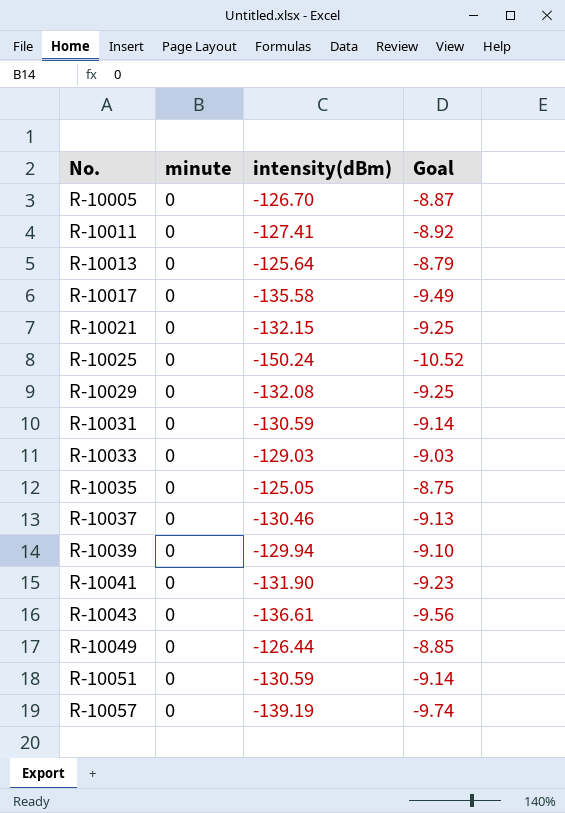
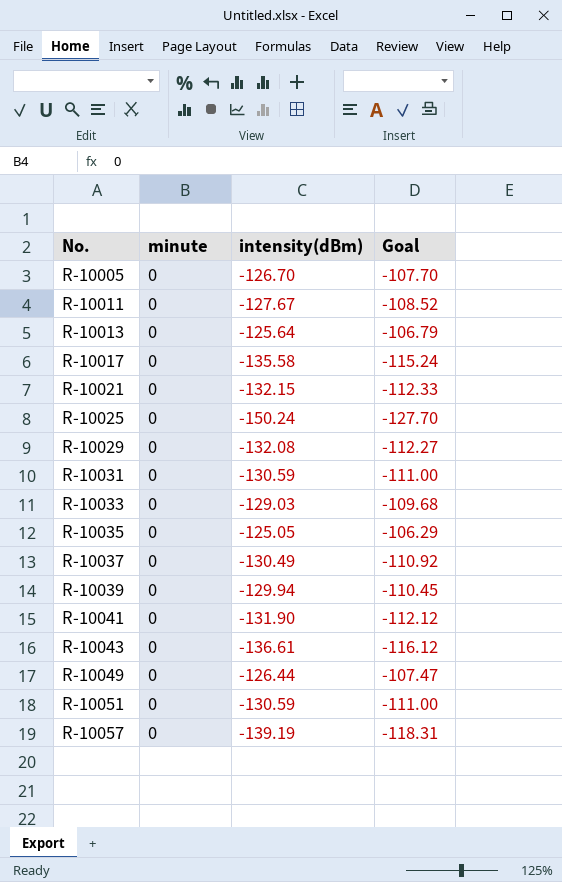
column Goal | formula: [intensity(dBm)] * 0.07 -> [intensity(dBm)] * 0.85
R-10011 | intensity(dBm): -127.41 -> -127.67
R-10037 | intensity(dBm): -130.46 -> -130.49

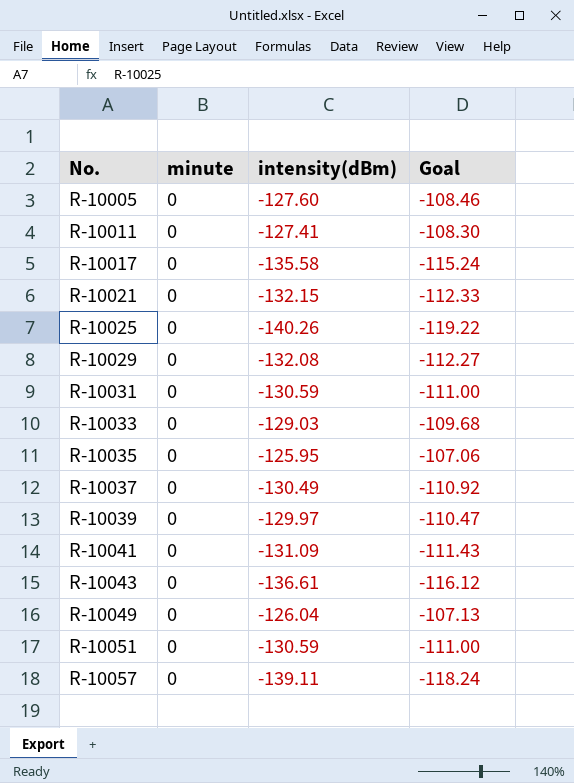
row R-10013: 0 | -125.64 | -106.79 -> none
R-10005 | intensity(dBm): -126.70 -> -127.60
R-10005 | Goal: -107.70 -> -108.46
R-10011 | intensity(dBm): -127.67 -> -127.41
R-10011 | Goal: -108.52 -> -108.30
R-10025 | intensity(dBm): -150.24 -> -140.26
R-10025 | Goal: -127.70 -> -119.22
R-10035 | intensity(dBm): -125.05 -> -125.95
R-10035 | Goal: -106.29 -> -107.06
R-10039 | intensity(dBm): -129.94 -> -129.97
R-10039 | Goal: -110.45 -> -110.47
R-10041 | intensity(dBm): -131.90 -> -131.09
R-10041 | Goal: -112.12 -> -111.43
R-10049 | intensity(dBm): -126.44 -> -126.04
R-10049 | Goal: -107.47 -> -107.13
R-10057 | intensity(dBm): -139.19 -> -139.11
R-10057 | Goal: -118.31 -> -118.24

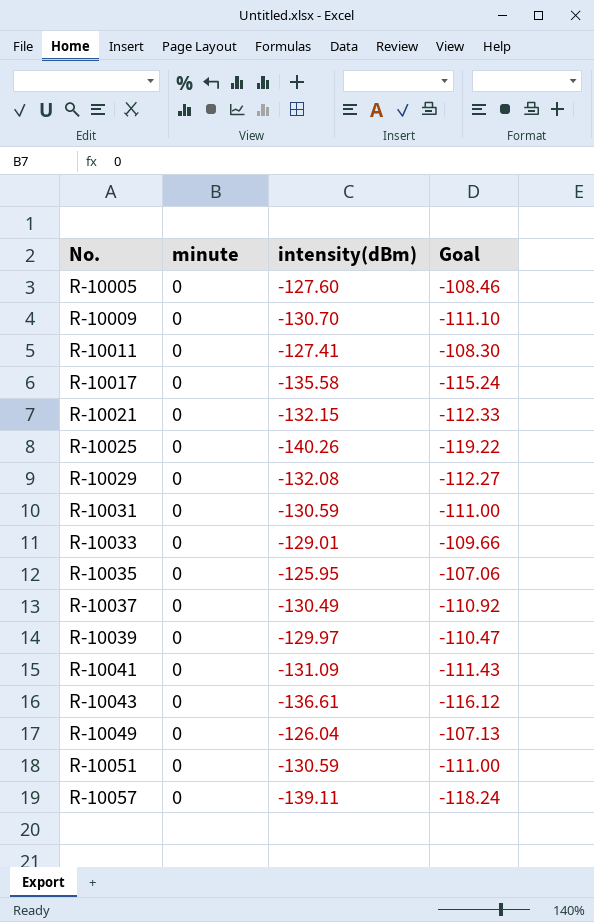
row R-10009: none -> 0 | -130.70 | -111.10
R-10033 | intensity(dBm): -129.03 -> -129.01
R-10033 | Goal: -109.68 -> -109.66

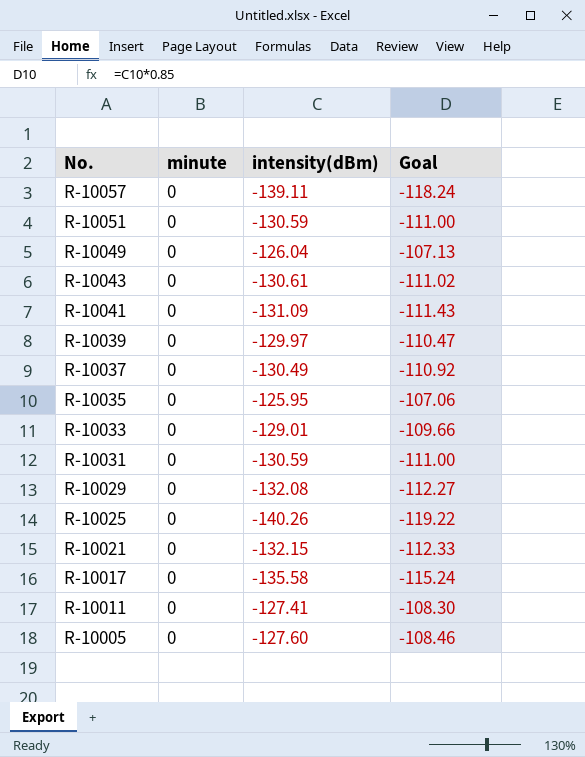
row order: No. ascending -> No. descending
row R-10009: 0 | -130.70 | -111.10 -> none
R-10043 | intensity(dBm): -136.61 -> -130.61
R-10043 | Goal: -116.12 -> -111.02

